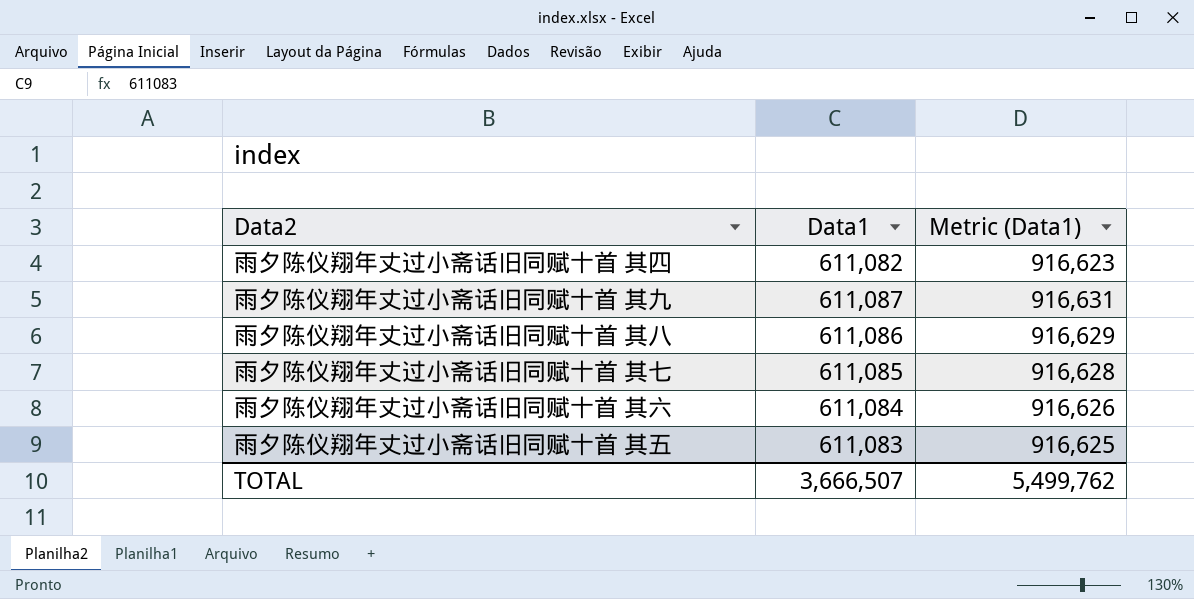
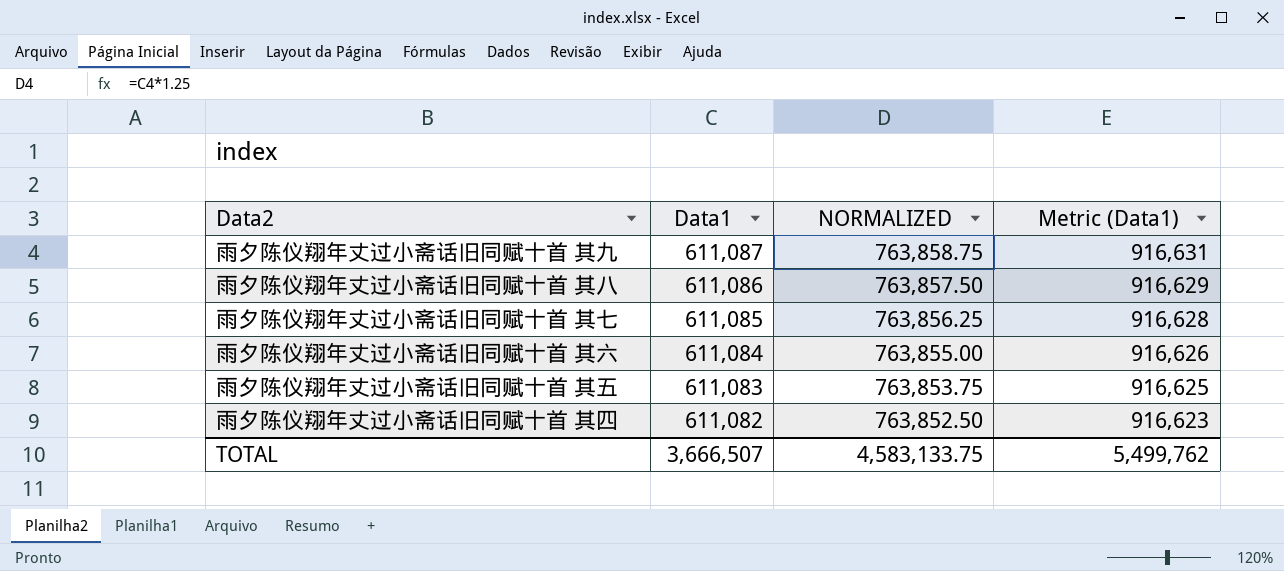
row order: none -> Data1 descending
column NORMALIZED | formula: none -> [Data1] * 1.25

